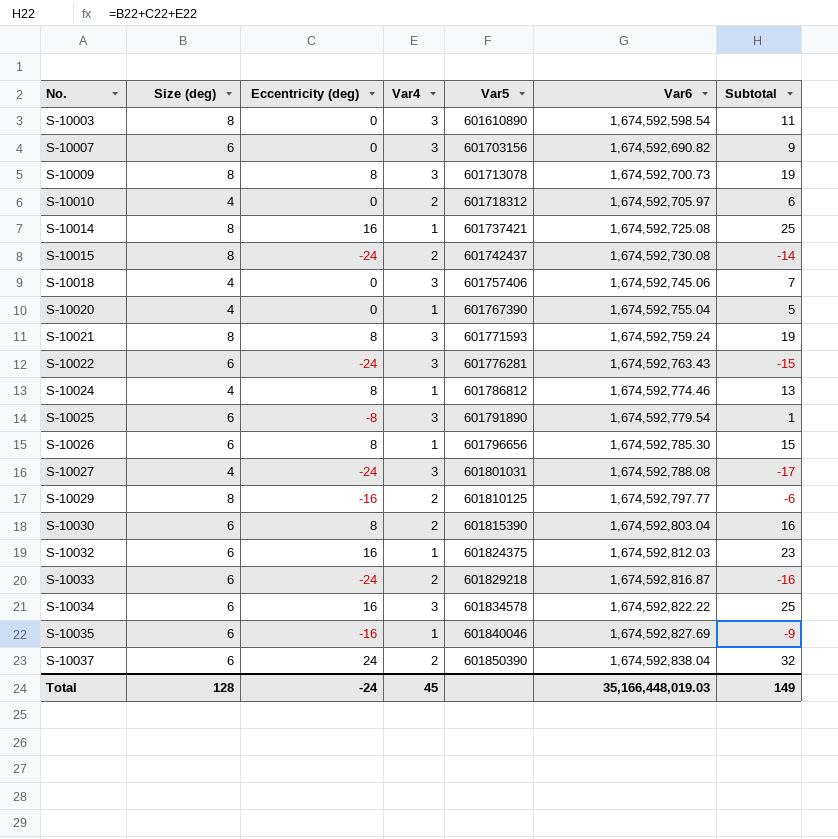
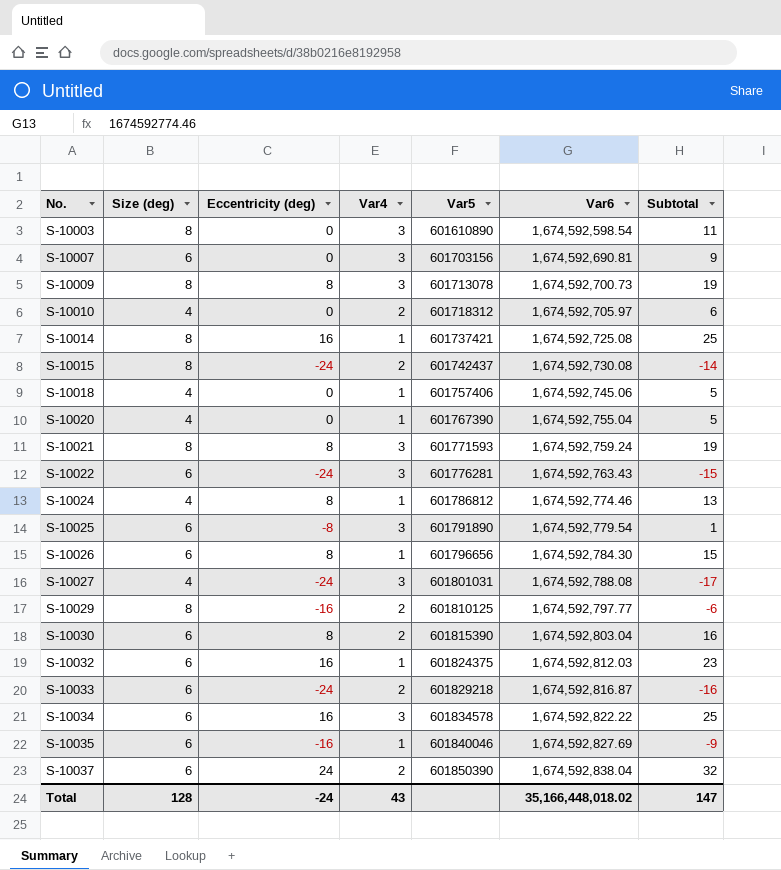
S-10007 | Var6: 1,674,592,690.82 -> 1,674,592,690.81
S-10018 | Var4: 3 -> 1
S-10018 | Subtotal: 7 -> 5
S-10026 | Var6: 1,674,592,785.30 -> 1,674,592,784.30
Total | Var4: 45 -> 43
Total | Var6: 35,166,448,019.03 -> 35,166,448,018.02
Total | Subtotal: 149 -> 147

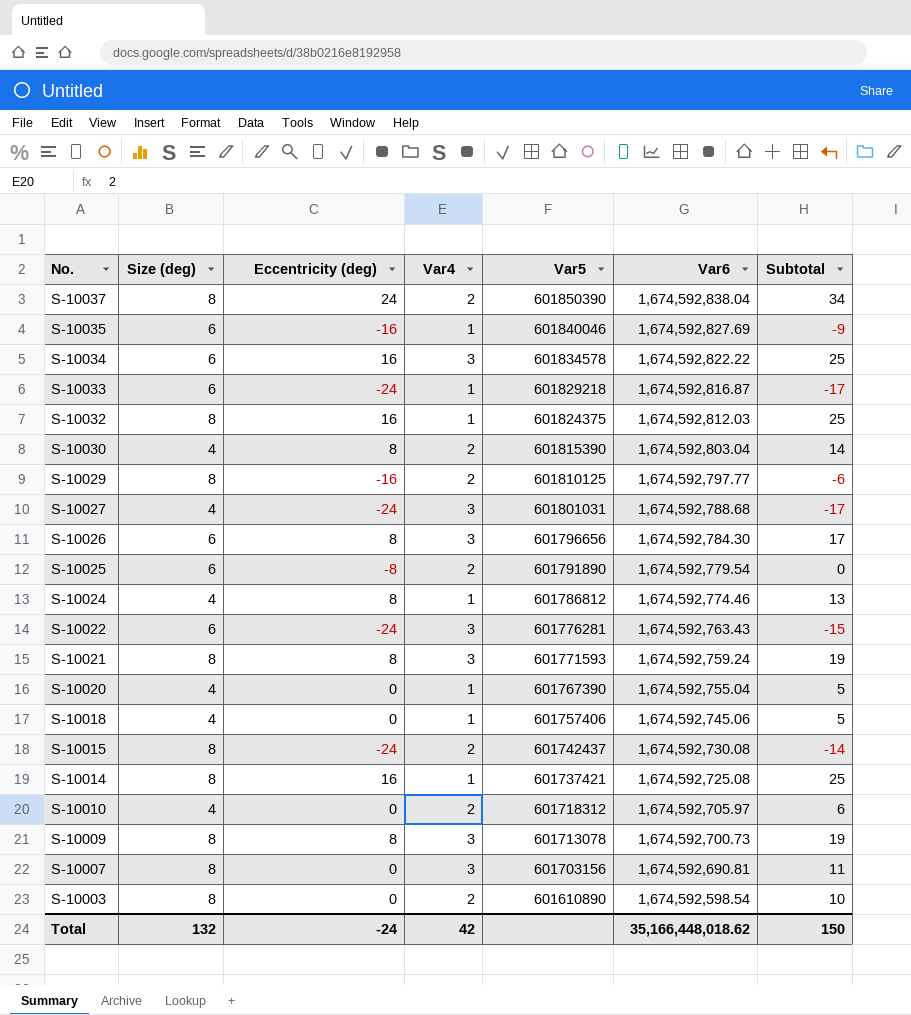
row order: No. ascending -> No. descending
S-10037 | Size (deg): 6 -> 8
S-10037 | Subtotal: 32 -> 34
S-10033 | Var4: 2 -> 1
S-10033 | Subtotal: -16 -> -17
S-10032 | Size (deg): 6 -> 8
S-10032 | Subtotal: 23 -> 25
S-10030 | Size (deg): 6 -> 4
S-10030 | Subtotal: 16 -> 14
S-10027 | Var6: 1,674,592,788.08 -> 1,674,592,788.68
S-10026 | Var4: 1 -> 3
S-10026 | Subtotal: 15 -> 17
S-10025 | Var4: 3 -> 2
S-10025 | Subtotal: 1 -> 0
S-10007 | Size (deg): 6 -> 8
S-10007 | Subtotal: 9 -> 11
S-10003 | Var4: 3 -> 2
S-10003 | Subtotal: 11 -> 10
Total | Size (deg): 128 -> 132
Total | Var4: 43 -> 42
Total | Var6: 35,166,448,018.02 -> 35,166,448,018.62
Total | Subtotal: 147 -> 150

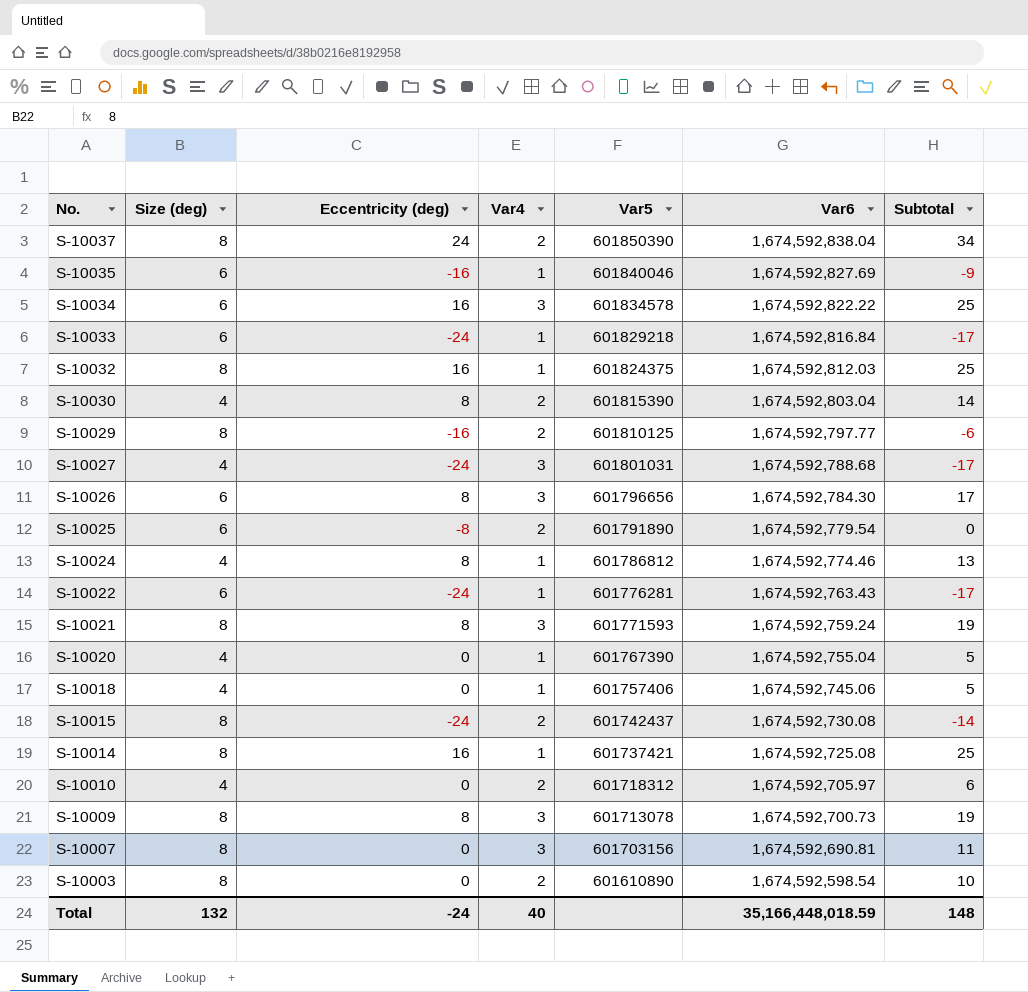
S-10033 | Var6: 1,674,592,816.87 -> 1,674,592,816.84
S-10022 | Var4: 3 -> 1
S-10022 | Subtotal: -15 -> -17
Total | Var4: 42 -> 40
Total | Var6: 35,166,448,018.62 -> 35,166,448,018.59
Total | Subtotal: 150 -> 148

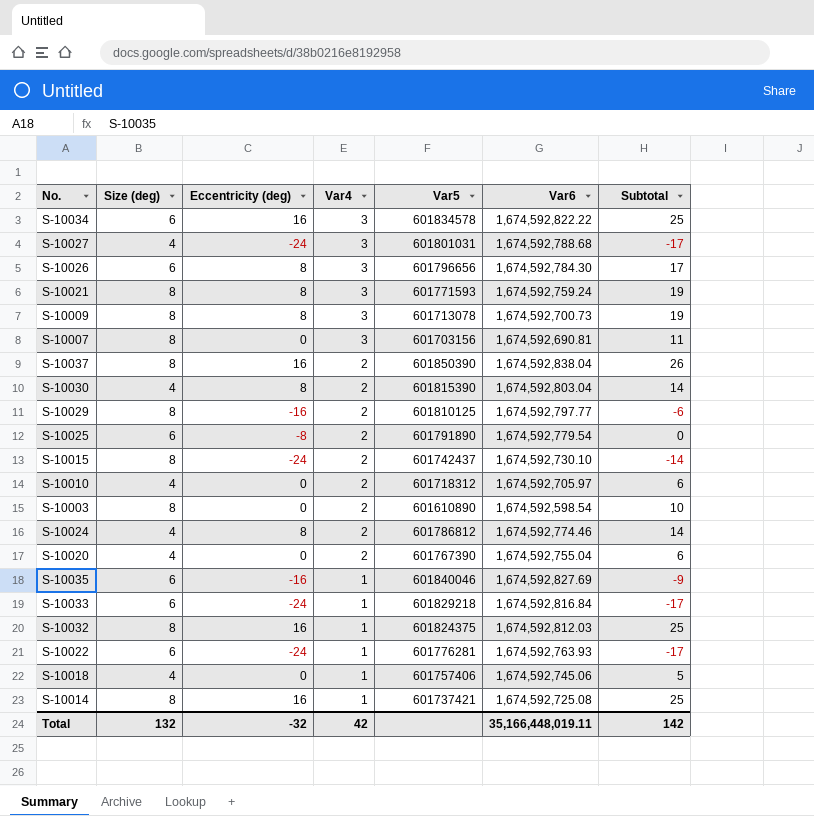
row order: No. descending -> Var4 descending
S-10037 | Eccentricity (deg): 24 -> 16
S-10037 | Subtotal: 34 -> 26
S-10015 | Var6: 1,674,592,730.08 -> 1,674,592,730.10
S-10024 | Var4: 1 -> 2
S-10024 | Subtotal: 13 -> 14
S-10020 | Var4: 1 -> 2
S-10020 | Subtotal: 5 -> 6
S-10022 | Var6: 1,674,592,763.43 -> 1,674,592,763.93
Total | Eccentricity (deg): -24 -> -32
Total | Var4: 40 -> 42
Total | Var6: 35,166,448,018.59 -> 35,166,448,019.11
Total | Subtotal: 148 -> 142

